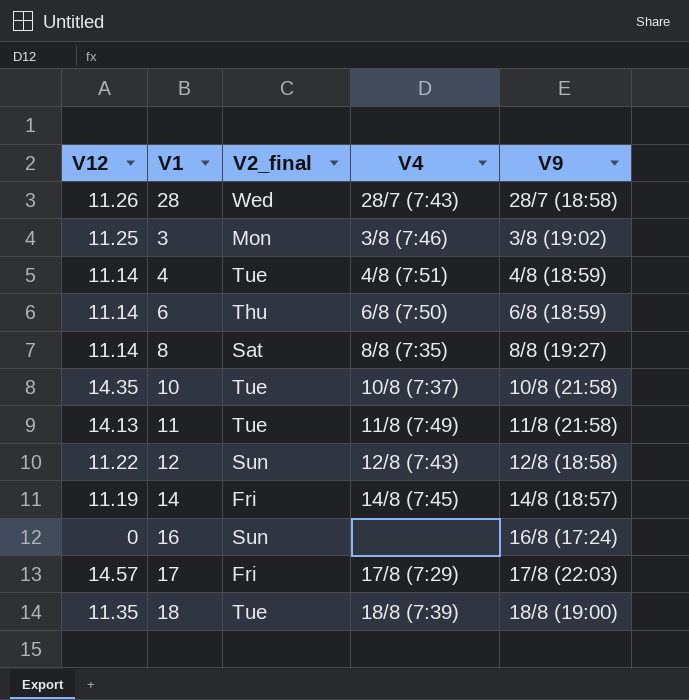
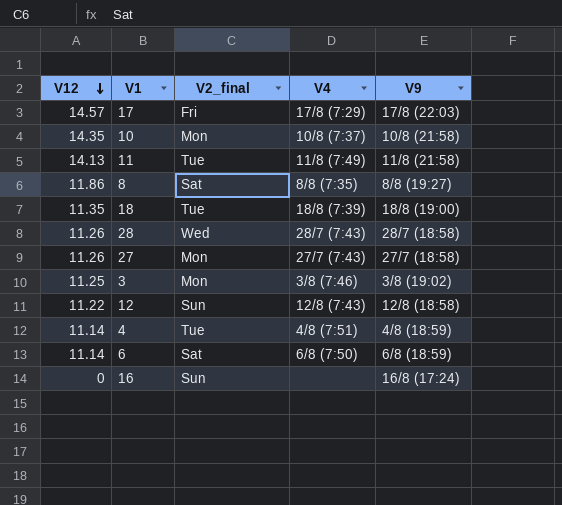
row order: none -> V12 descending
row 14: 11.19 | Fri | 14/8 (7:45) | 14/8 (18:57) -> none
10 | V2_final: Tue -> Mon
8 | V12: 11.14 -> 11.86
row 27: none -> 11.26 | Mon | 27/7 (7:43) | 27/7 (18:58)
6 | V2_final: Thu -> Sat

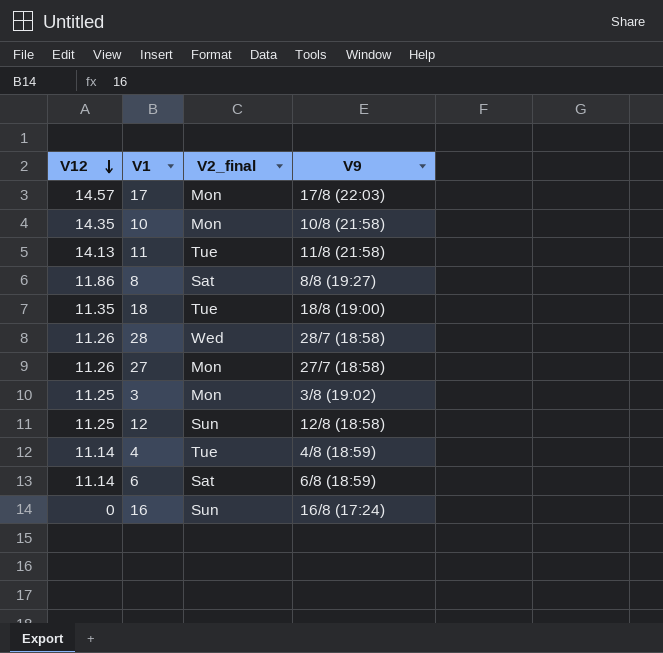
column V4 | position: 4 -> none
17 | V2_final: Fri -> Mon
12 | V12: 11.22 -> 11.25

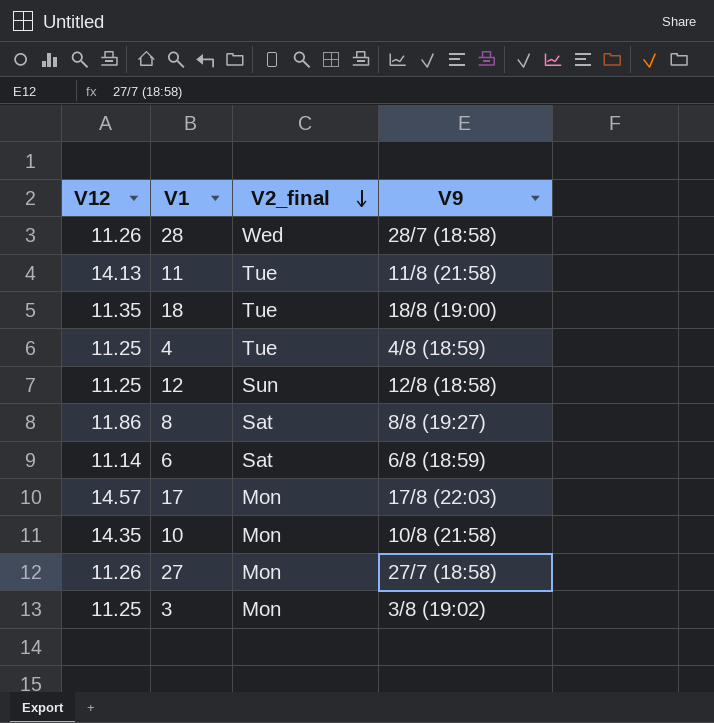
row order: V12 descending -> V2_final descending
row 16: 0 | Sun | 16/8 (17:24) -> none
4 | V12: 11.14 -> 11.25

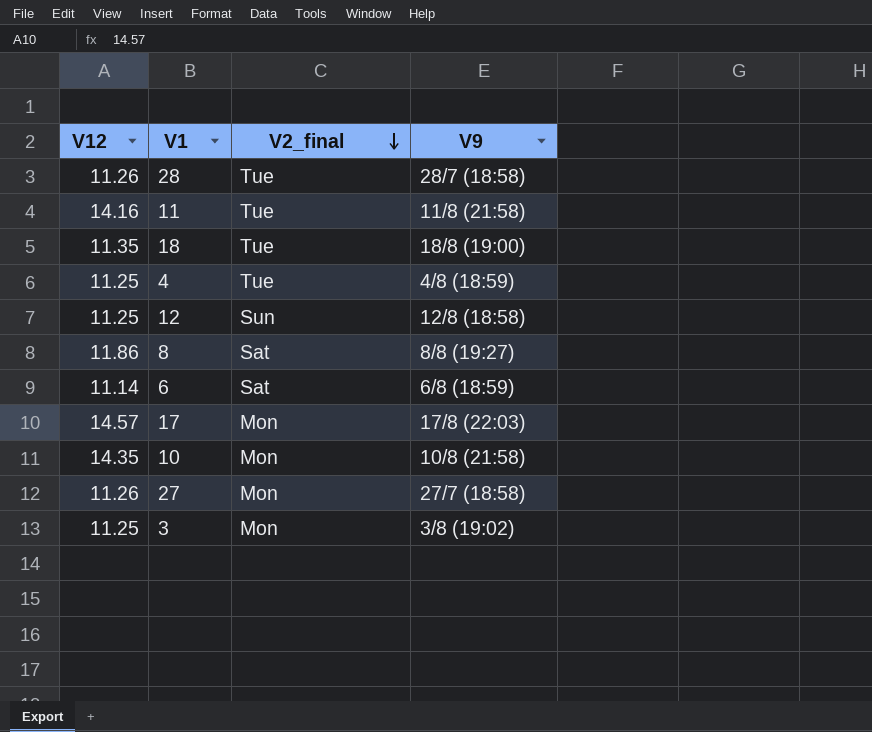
28 | V2_final: Wed -> Tue
11 | V12: 14.13 -> 14.16

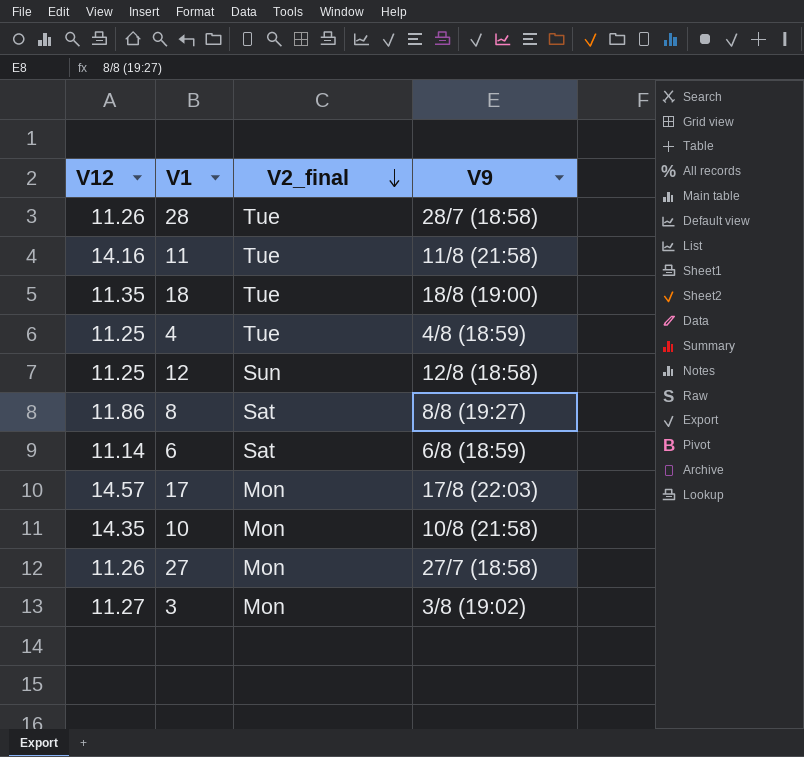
3 | V12: 11.25 -> 11.27

